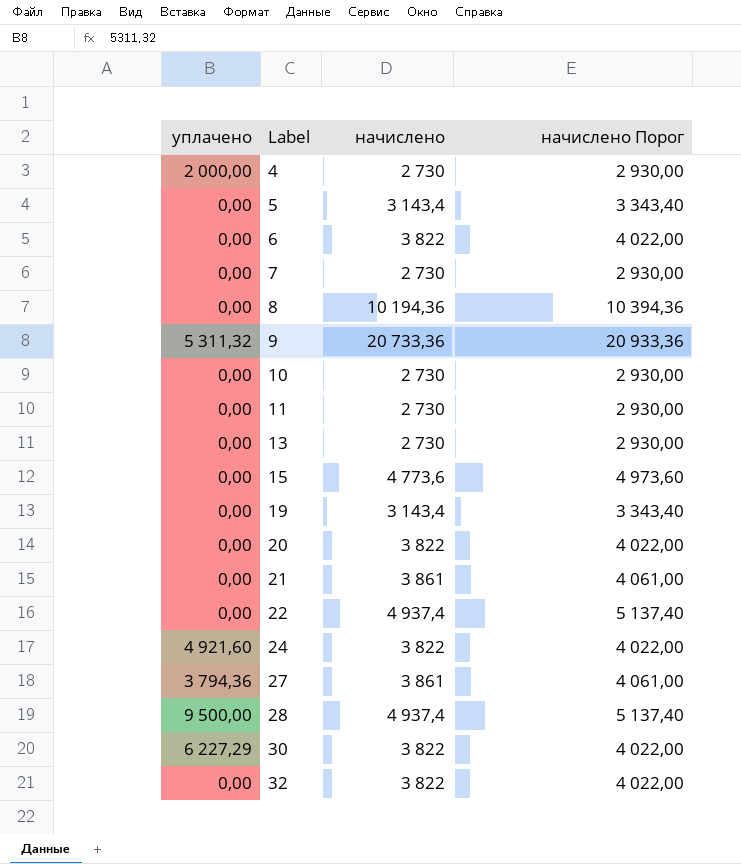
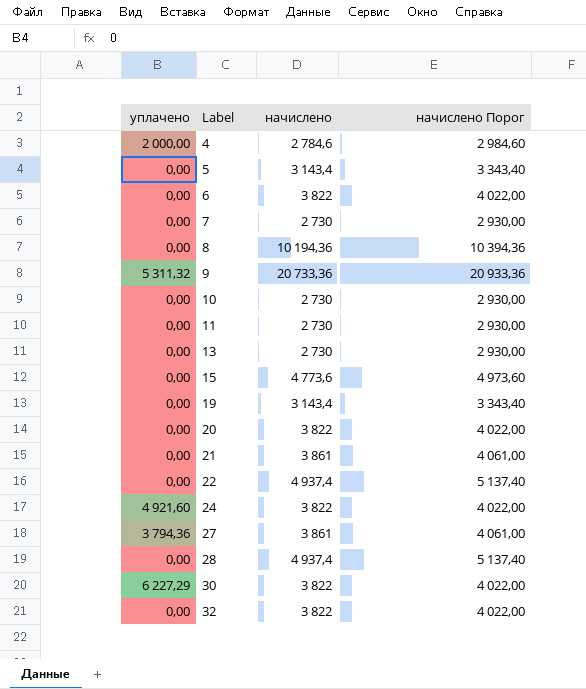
4 | начислено: 2 730 -> 2 784,6
4 | начислено Порог: 2 930,00 -> 2 984,60
28 | уплачено: 9 500,00 -> 0,00

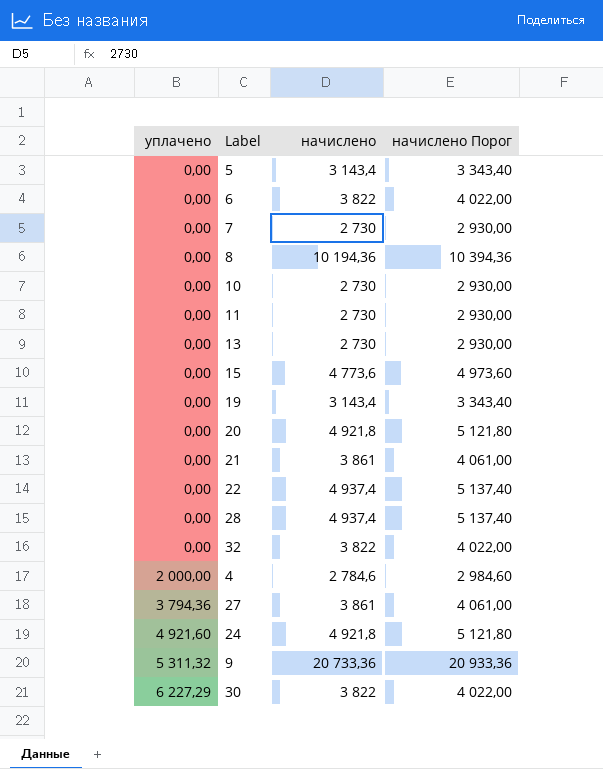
row order: Label ascending -> уплачено ascending
20 | начислено: 3 822 -> 4 921,8
20 | начислено Порог: 4 022,00 -> 5 121,80
24 | начислено: 3 822 -> 4 921,8
24 | начислено Порог: 4 022,00 -> 5 121,80

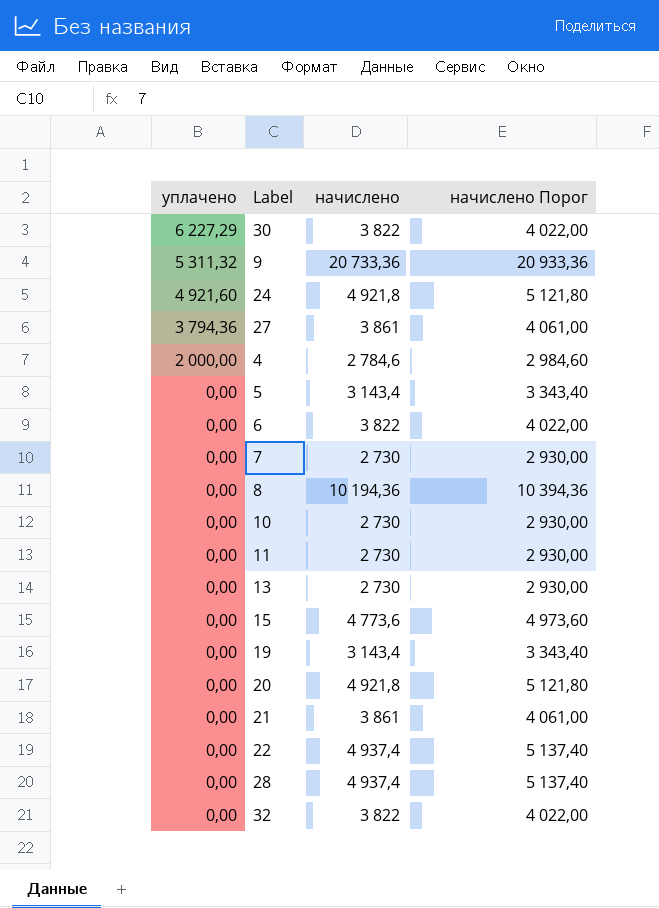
row order: уплачено ascending -> уплачено descending

